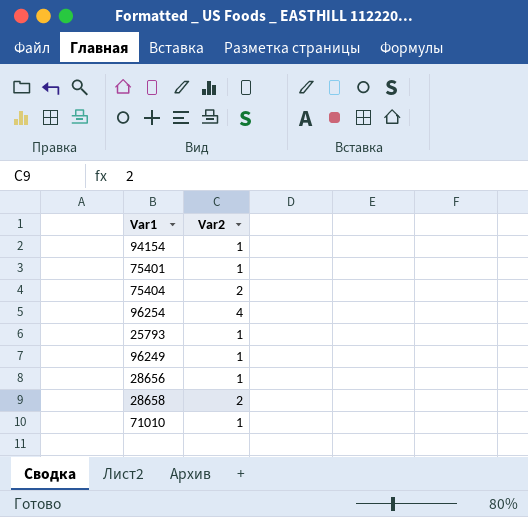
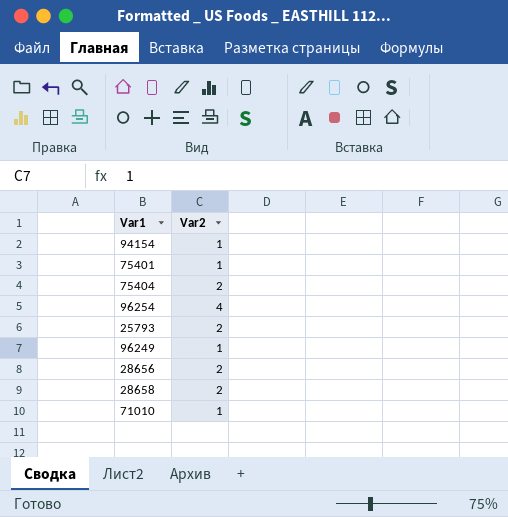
25793 | Var2: 1 -> 2
28656 | Var2: 1 -> 2

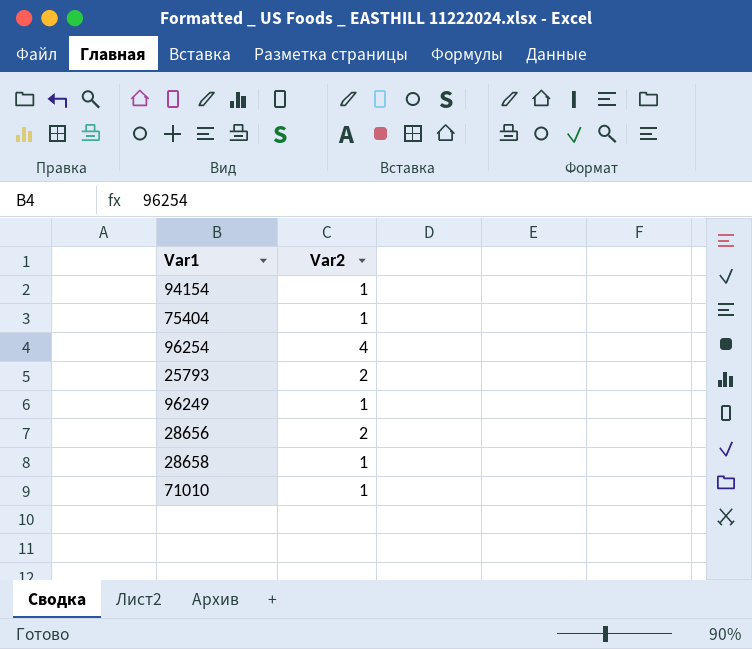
row 75401: 1 -> none
75404 | Var2: 2 -> 1
28658 | Var2: 2 -> 1

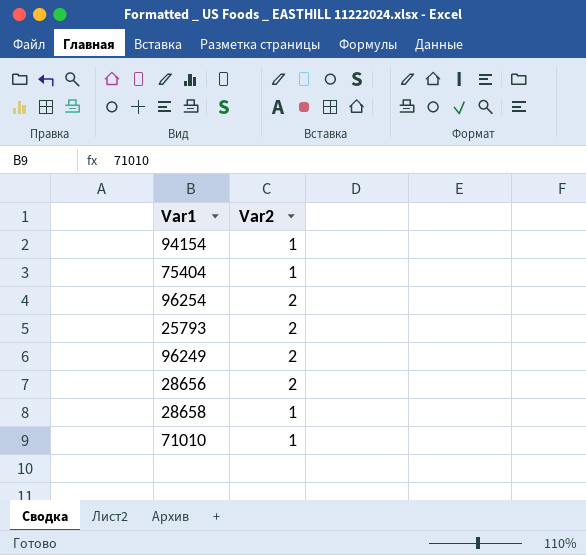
96254 | Var2: 4 -> 2
96249 | Var2: 1 -> 2

